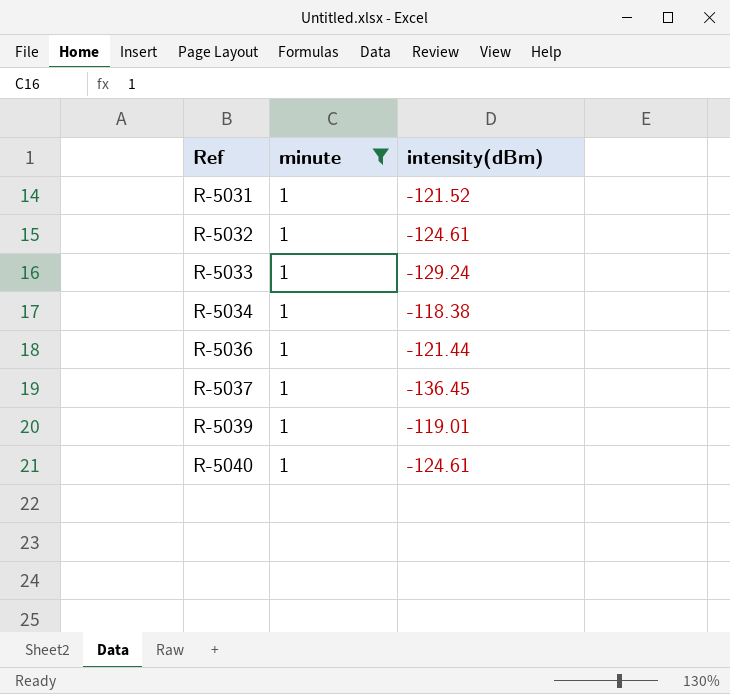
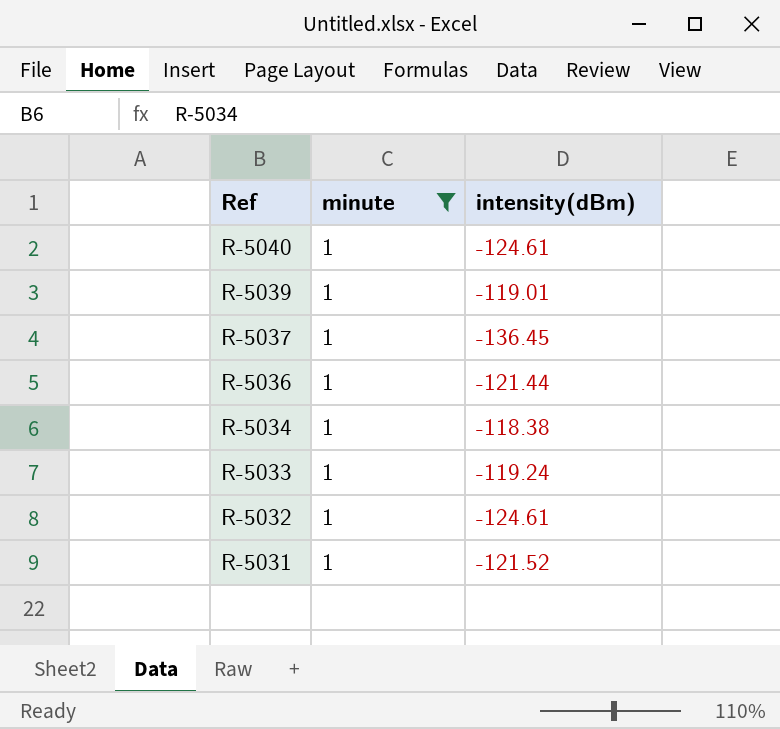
row order: Ref ascending -> Ref descending
R-5033 | intensity(dBm): -129.24 -> -119.24

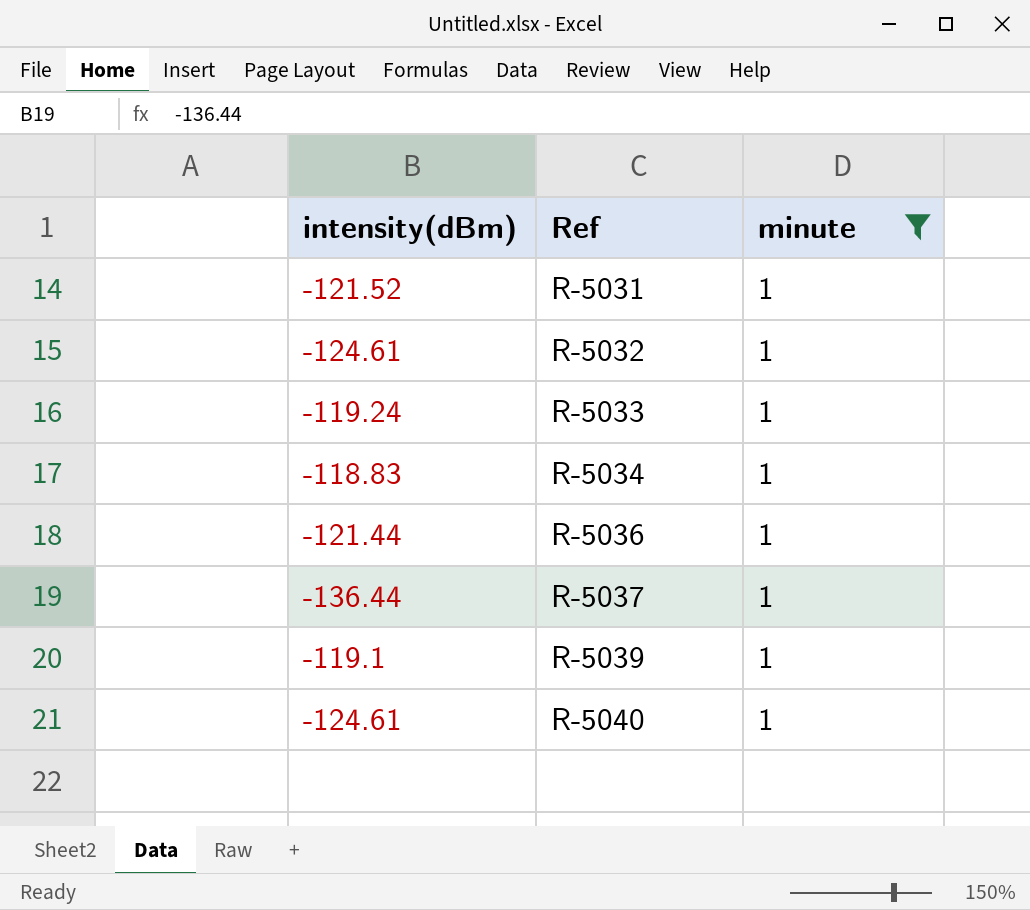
row order: Ref descending -> Ref ascending
column intensity(dBm) | position: 3 -> 1
R-5034 | intensity(dBm): -118.38 -> -118.83
R-5037 | intensity(dBm): -136.45 -> -136.44
R-5039 | intensity(dBm): -119.01 -> -119.1

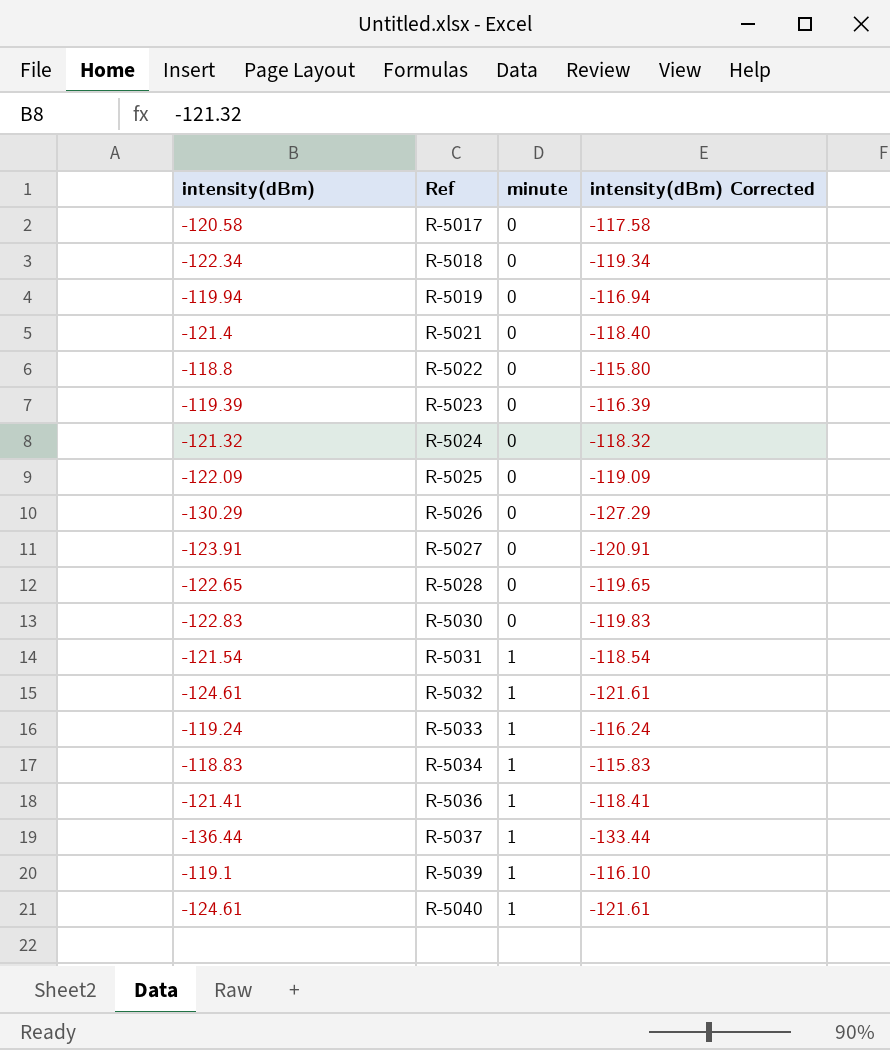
filter: minute = 1 -> none
column intensity(dBm) Corrected | formula: none -> [intensity(dBm)] + 3
R-5031 | intensity(dBm): -121.52 -> -121.54
R-5036 | intensity(dBm): -121.44 -> -121.41

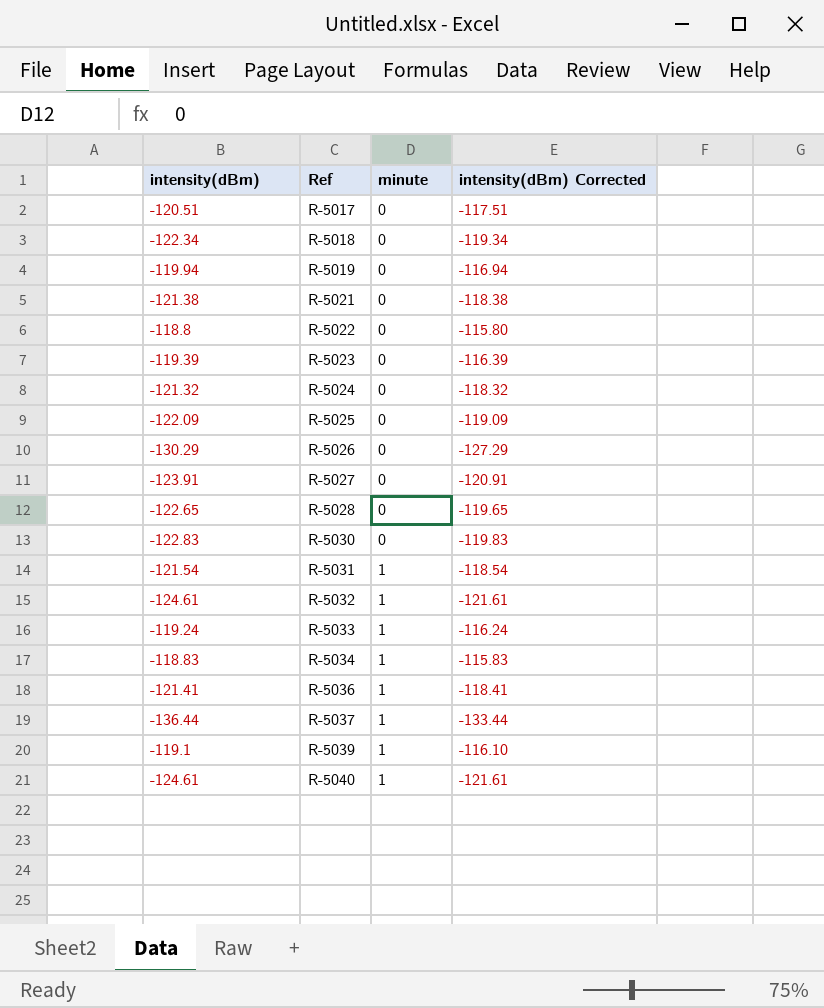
R-5017 | intensity(dBm): -120.58 -> -120.51
R-5017 | intensity(dBm) Corrected: -117.58 -> -117.51
R-5021 | intensity(dBm): -121.4 -> -121.38
R-5021 | intensity(dBm) Corrected: -118.40 -> -118.38

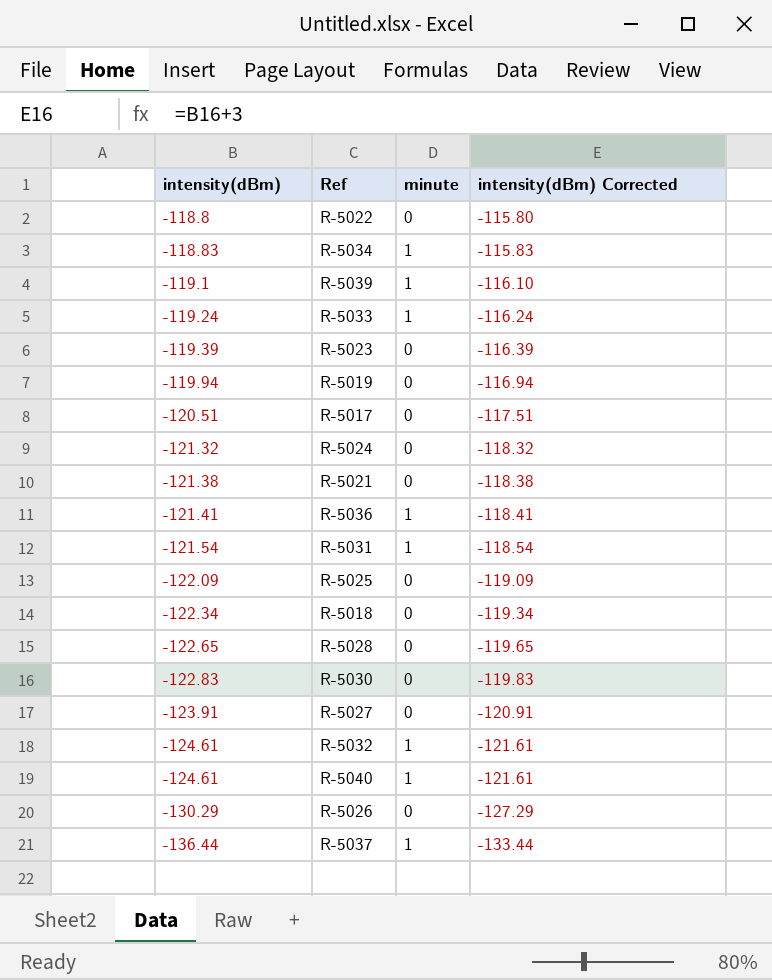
row order: Ref ascending -> intensity(dBm) descending

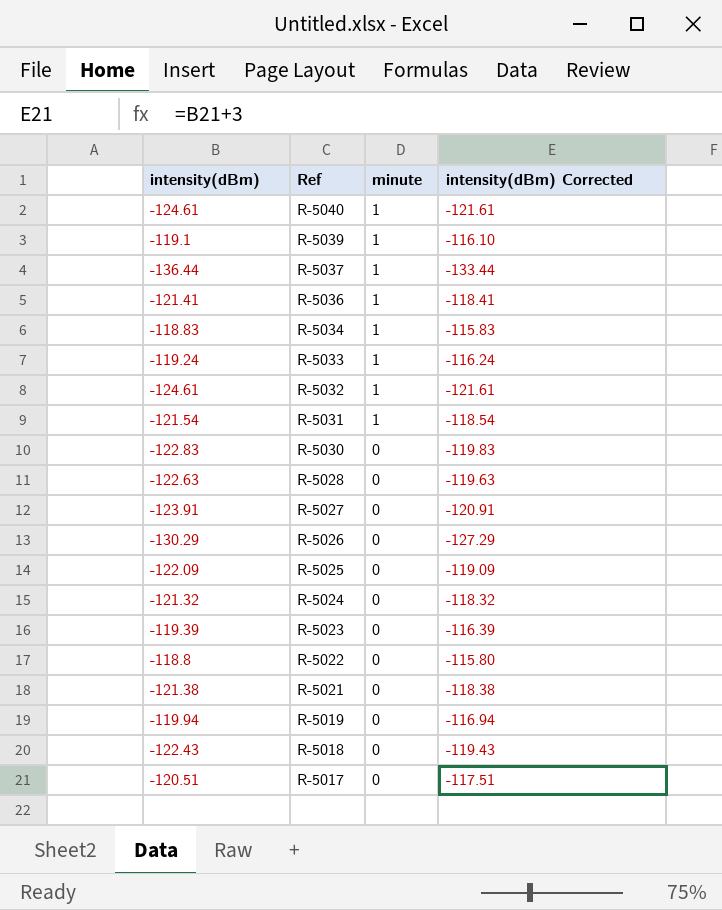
row order: intensity(dBm) descending -> Ref descending
R-5028 | intensity(dBm): -122.65 -> -122.63
R-5028 | intensity(dBm) Corrected: -119.65 -> -119.63
R-5018 | intensity(dBm): -122.34 -> -122.43
R-5018 | intensity(dBm) Corrected: -119.34 -> -119.43

